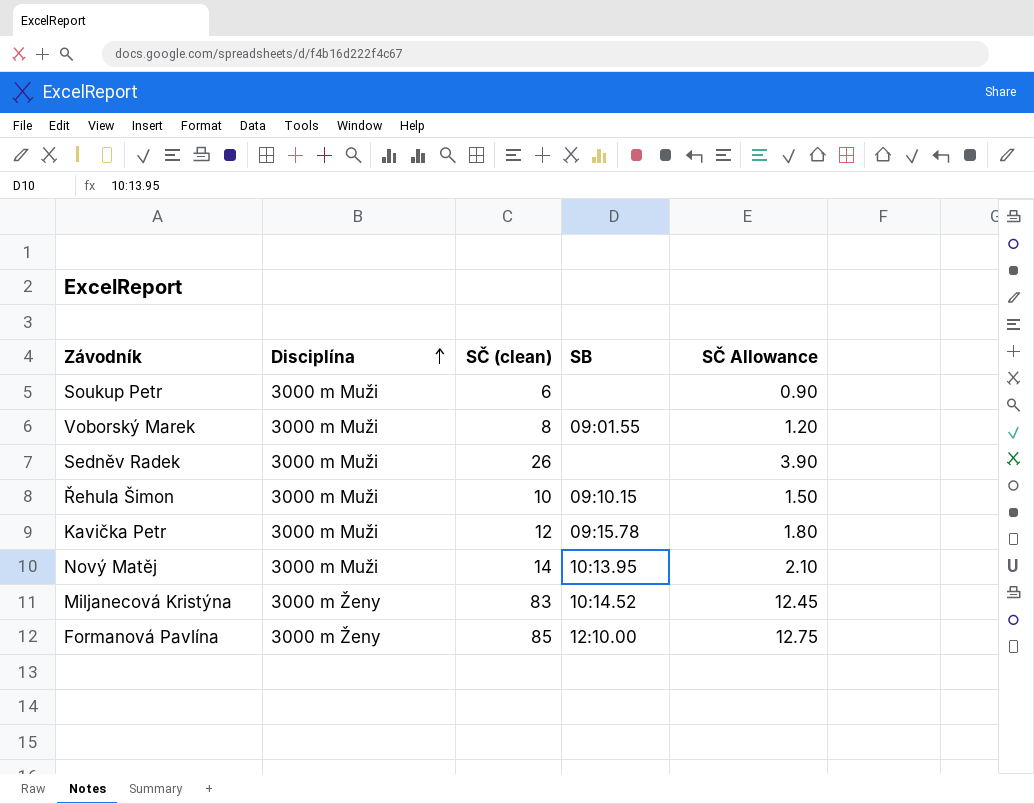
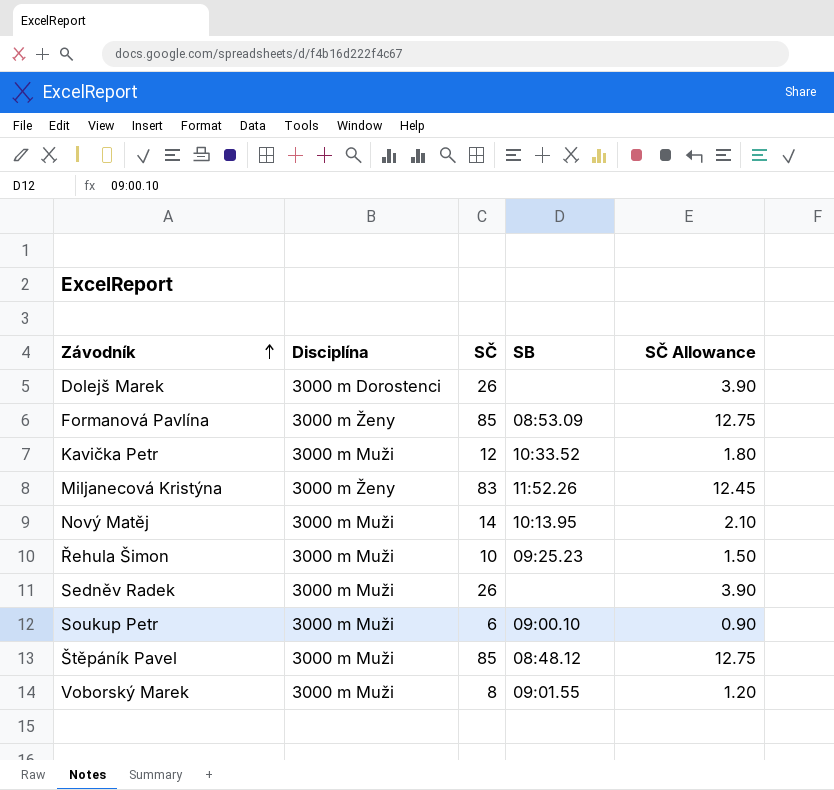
row order: Disciplína ascending -> Závodník ascending
column name: SČ (clean) -> SČ
row Dolejš Marek: none -> 3000 m Dorostenci | 26 | none | 3.90
Formanová Pavlína | SB: 12:10.00 -> 08:53.09
Kavička Petr | SB: 09:15.78 -> 10:33.52
Miljanecová Kristýna | SB: 10:14.52 -> 11:52.26
Řehula Šimon | SB: 09:10.15 -> 09:25.23
Soukup Petr | SB: none -> 09:00.10
row Štěpáník Pavel: none -> 3000 m Muži | 85 | 08:48.12 | 12.75

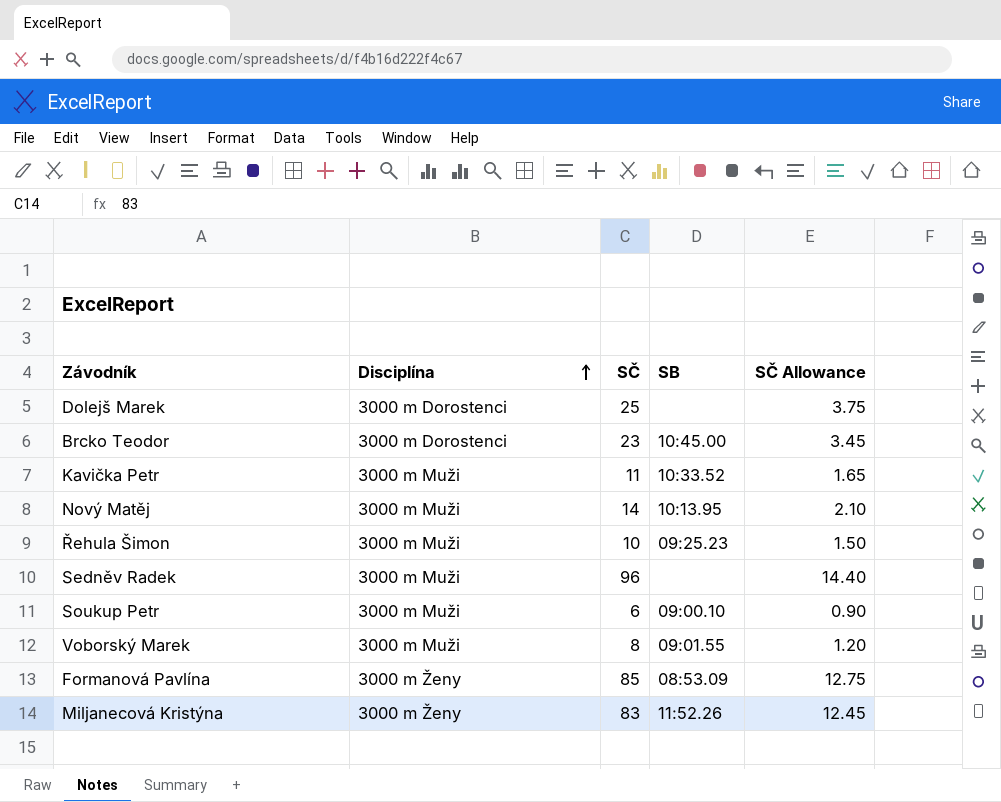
row order: Závodník ascending -> Disciplína ascending
row Štěpáník Pavel: 3000 m Muži | 85 | 08:48.12 | 12.75 -> none
Dolejš Marek | SČ: 26 -> 25
Dolejš Marek | SČ Allowance: 3.90 -> 3.75
row Brcko Teodor: none -> 3000 m Dorostenci | 23 | 10:45.00 | 3.45
Kavička Petr | SČ: 12 -> 11
Kavička Petr | SČ Allowance: 1.80 -> 1.65
Sedněv Radek | SČ: 26 -> 96
Sedněv Radek | SČ Allowance: 3.90 -> 14.40

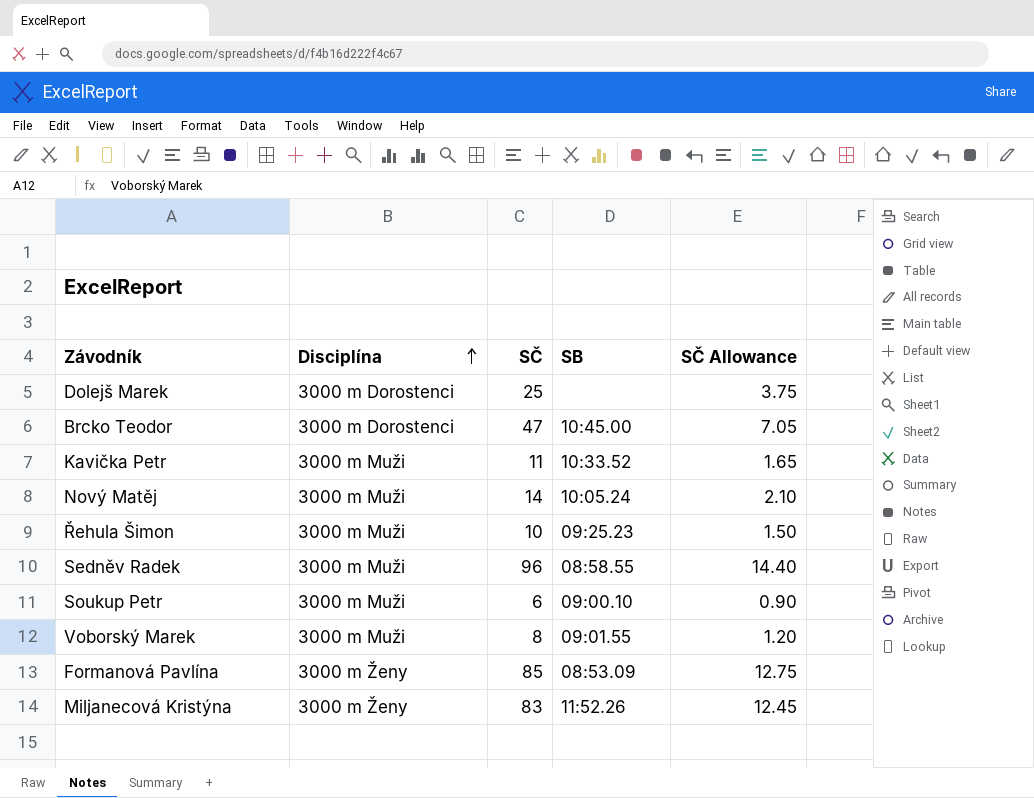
Brcko Teodor | SČ: 23 -> 47
Brcko Teodor | SČ Allowance: 3.45 -> 7.05
Nový Matěj | SB: 10:13.95 -> 10:05.24
Sedněv Radek | SB: none -> 08:58.55

